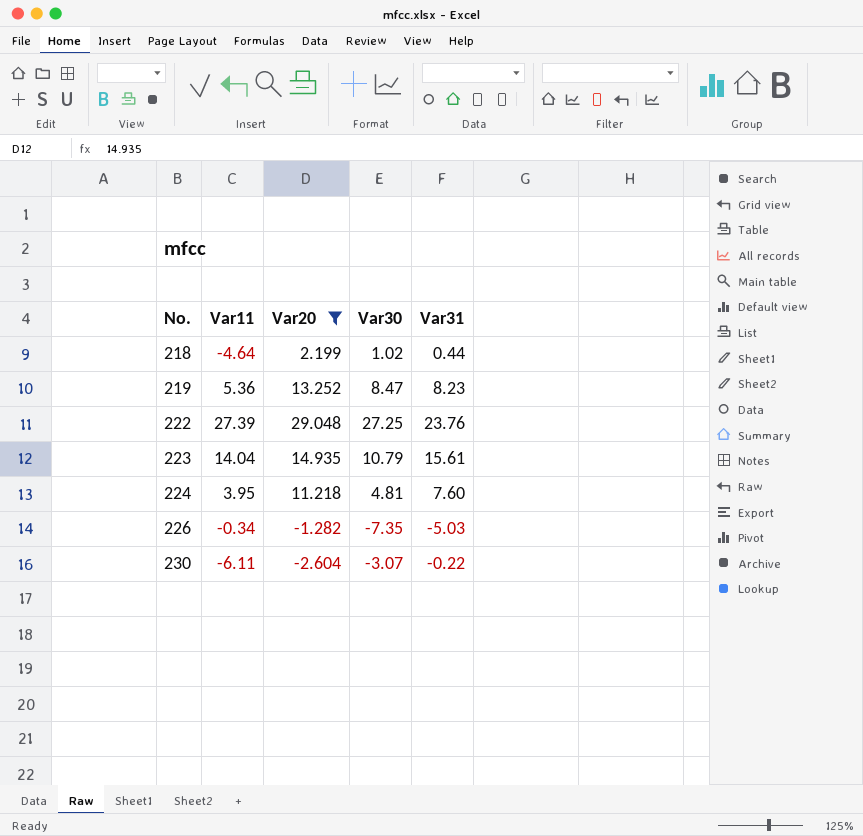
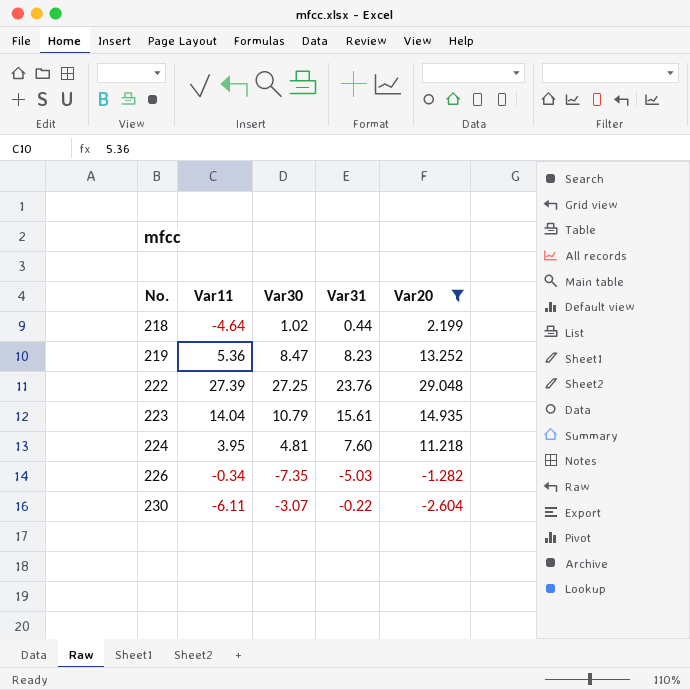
column Var20 | position: 3 -> 5

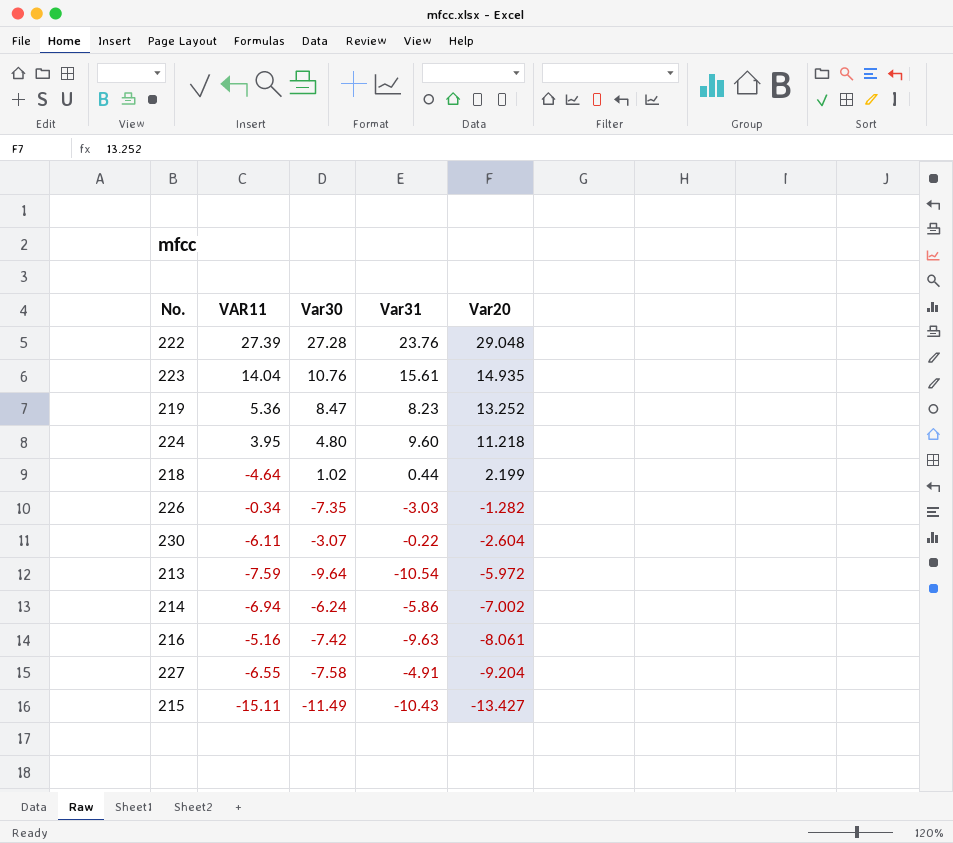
filter: Var20 >= -2.604 -> none
row order: No. ascending -> Var20 descending
column name: Var11 -> VAR11
222 | Var30: 27.25 -> 27.28
223 | Var30: 10.79 -> 10.76
224 | Var30: 4.81 -> 4.80
224 | Var31: 7.60 -> 9.60
226 | Var31: -5.03 -> -3.03

